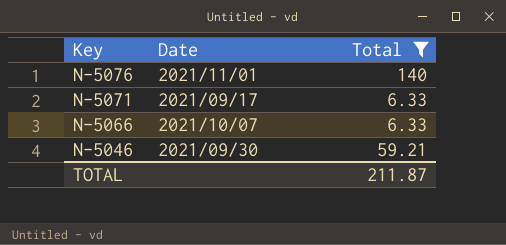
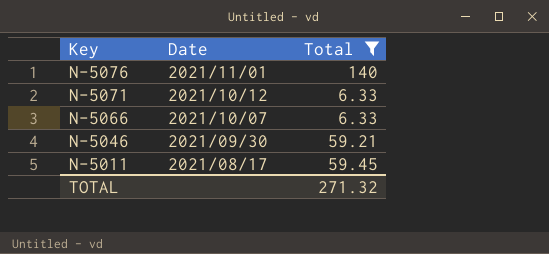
N-5071 | Date: 2021/09/17 -> 2021/10/12
row N-5011: none -> 2021/08/17 | 59.45
TOTAL | Total: 211.87 -> 271.32

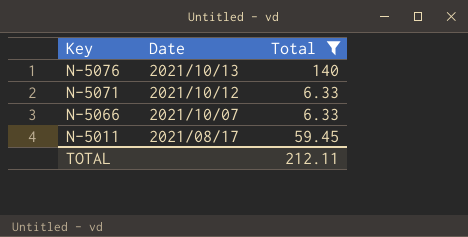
row N-5046: 2021/09/30 | 59.21 -> none
N-5076 | Date: 2021/11/01 -> 2021/10/13
TOTAL | Total: 271.32 -> 212.11

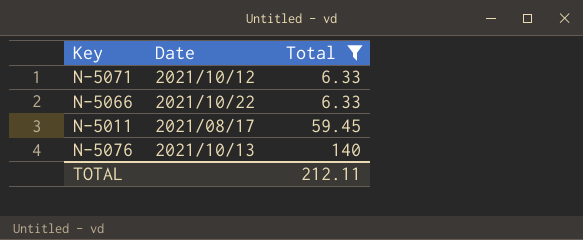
row order: Key descending -> Total ascending
N-5066 | Date: 2021/10/07 -> 2021/10/22

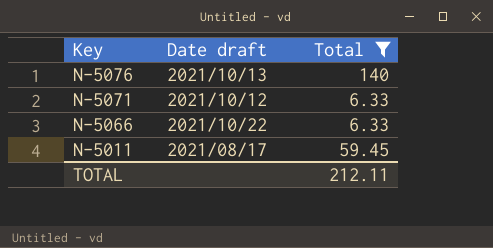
row order: Total ascending -> Key descending
column name: Date -> Date draft

